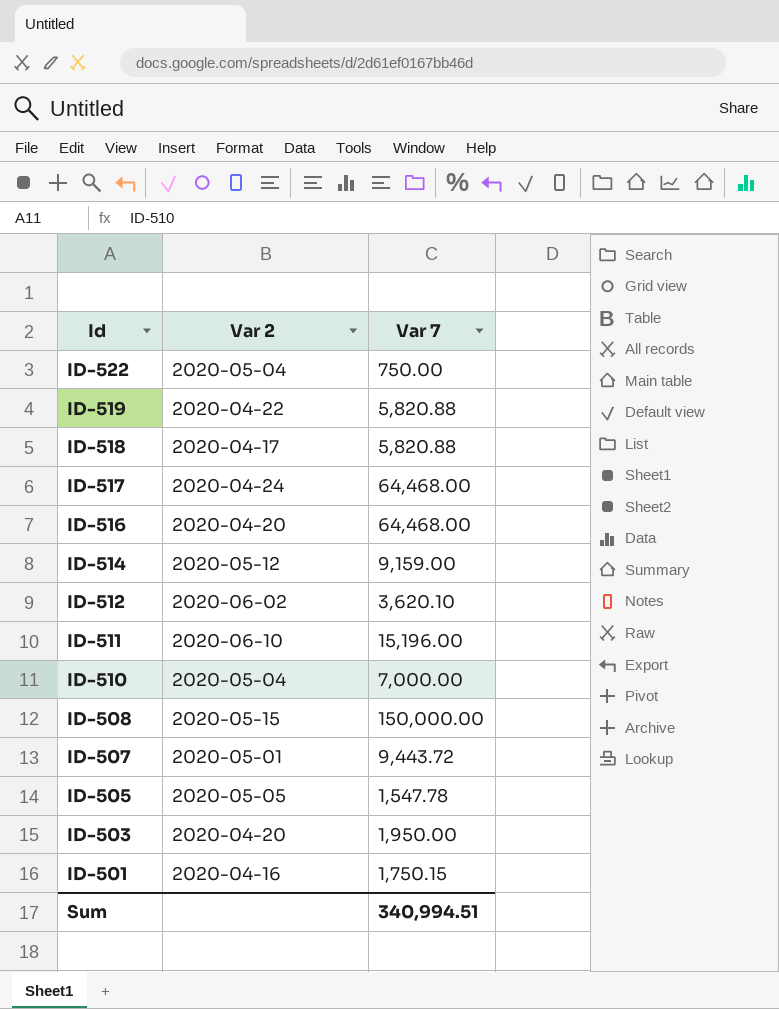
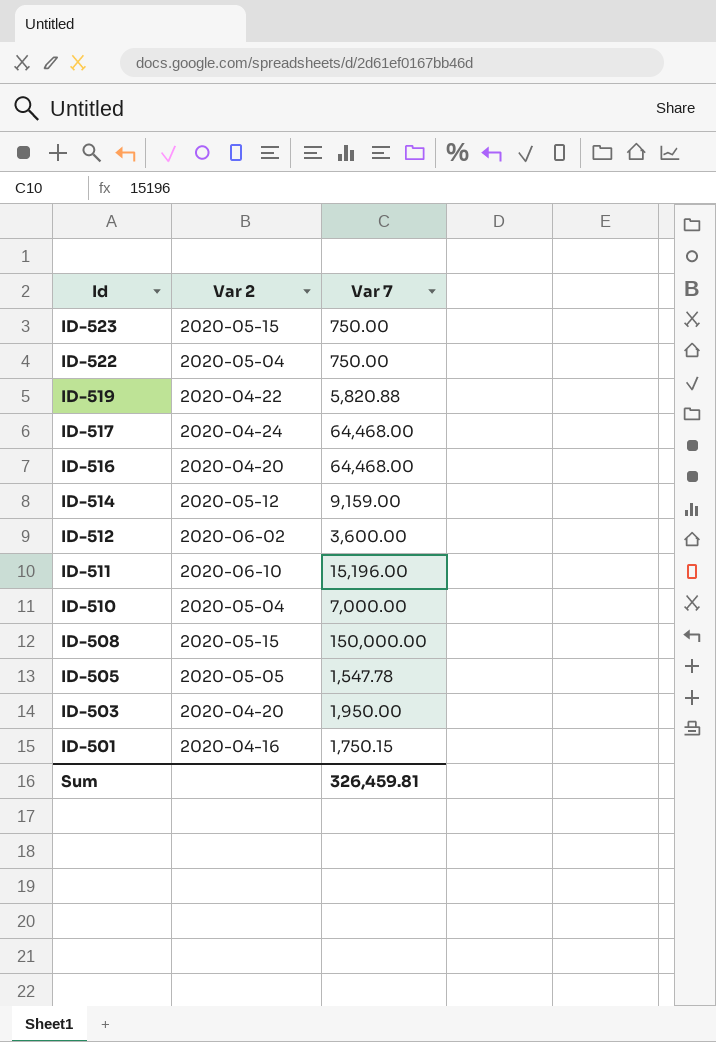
row ID-518: 2020-04-17 | 5,820.88 -> none
row ID-507: 2020-05-01 | 9,443.72 -> none
row ID-523: none -> 2020-05-15 | 750.00
ID-512 | Var 7: 3,620.10 -> 3,600.00
Sum | Var 7: 340,994.51 -> 326,459.81

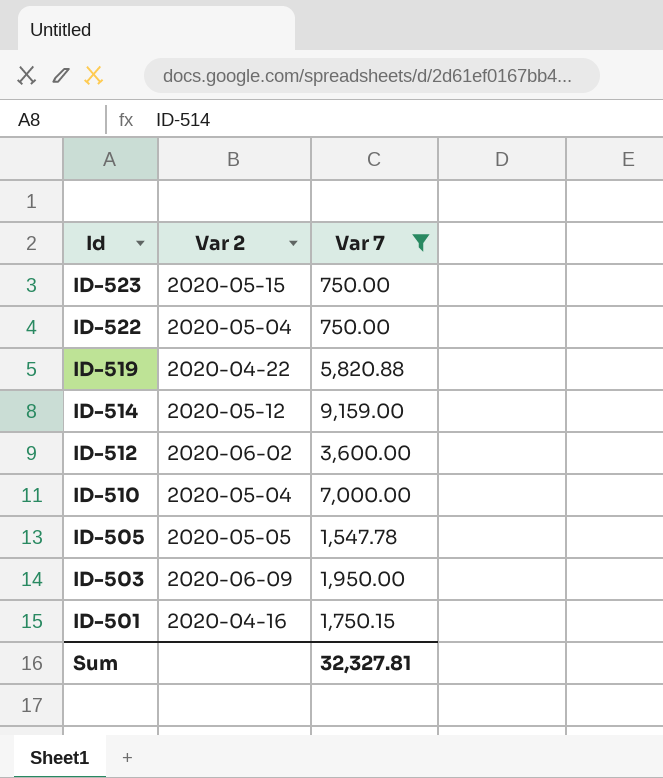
filter: none -> Var 7 <= 9,159.00
ID-503 | Var 2: 2020-04-20 -> 2020-06-09
Sum | Var 7: 326,459.81 -> 32,327.81

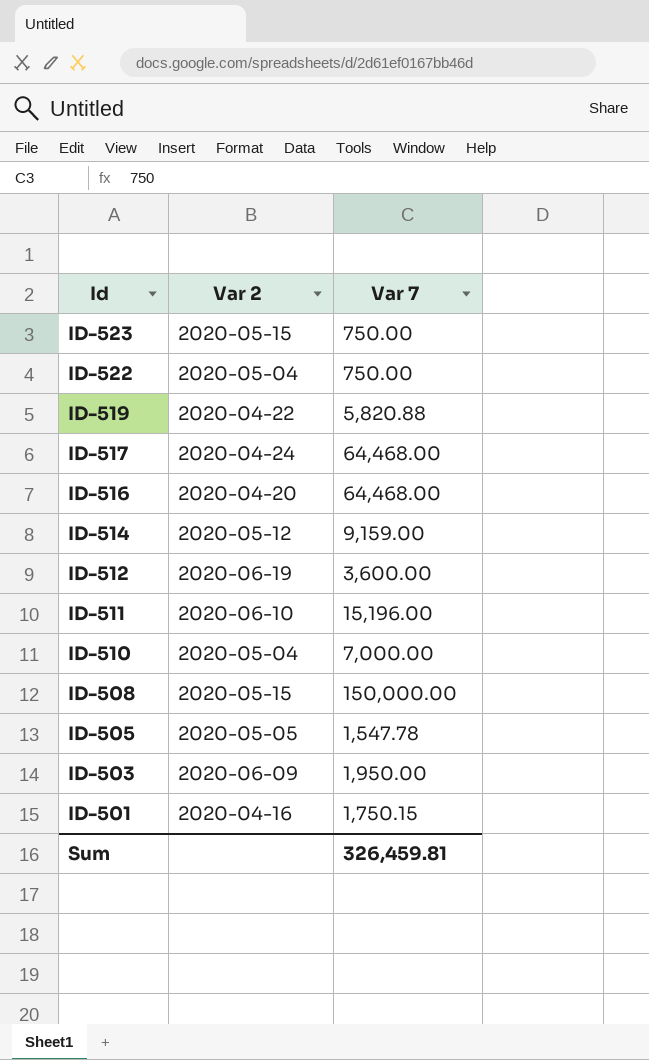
filter: Var 7 <= 9,159.00 -> none
ID-512 | Var 2: 2020-06-02 -> 2020-06-19
Sum | Var 7: 32,327.81 -> 326,459.81

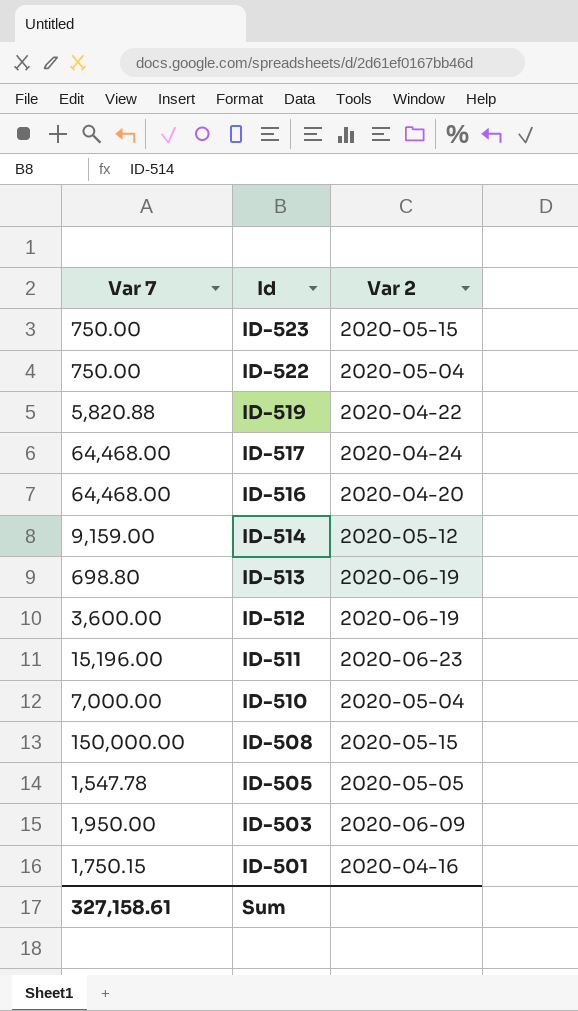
column Var 7 | position: 3 -> 1
row ID-513: none -> 698.80 | 2020-06-19
ID-511 | Var 2: 2020-06-10 -> 2020-06-23
Sum | Var 7: 326,459.81 -> 327,158.61

